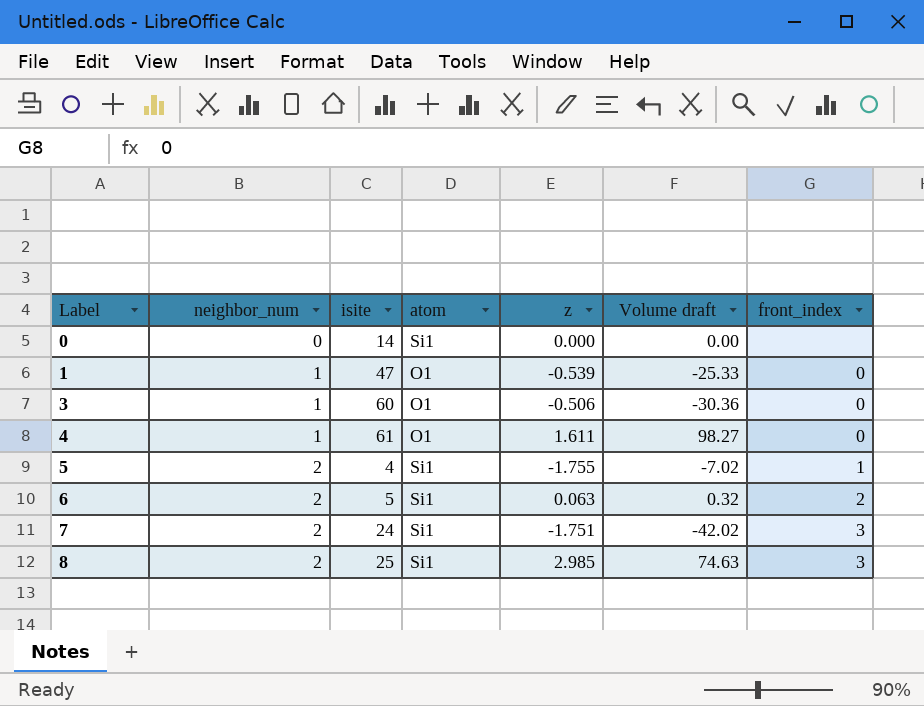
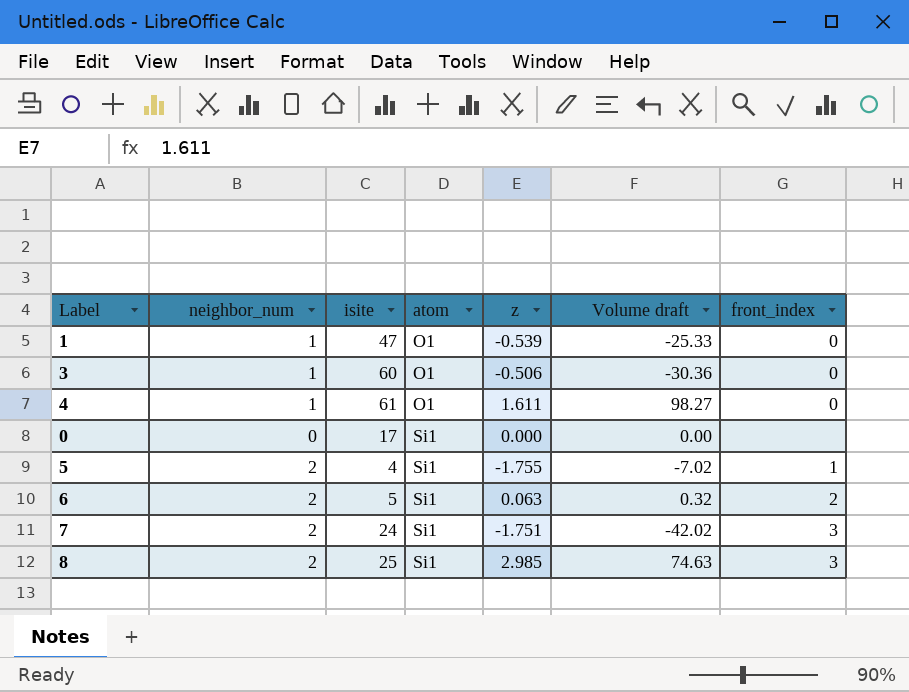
row order: Label ascending -> atom ascending
0 | isite: 14 -> 17

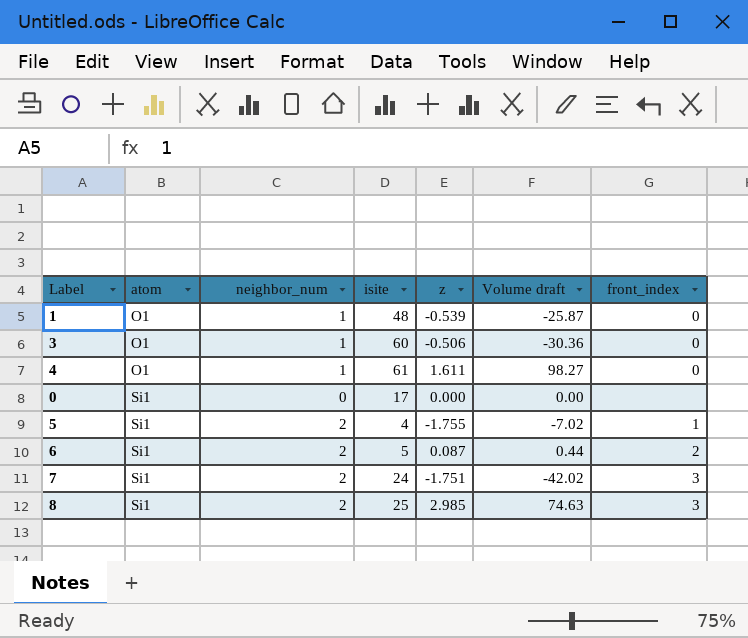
column atom | position: 4 -> 2
1 | isite: 47 -> 48
1 | Volume draft: -25.33 -> -25.87
6 | z: 0.063 -> 0.087
6 | Volume draft: 0.32 -> 0.44

